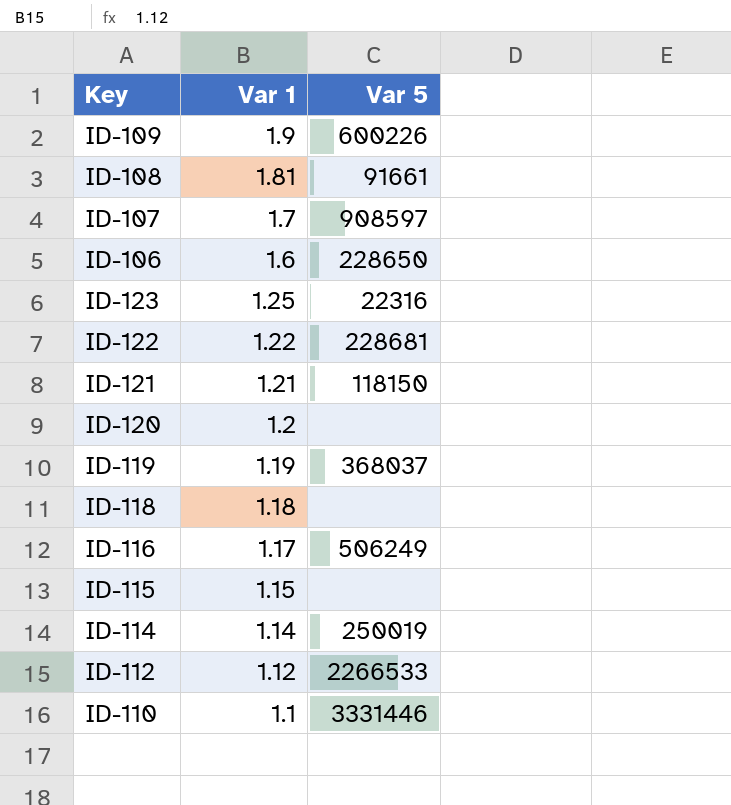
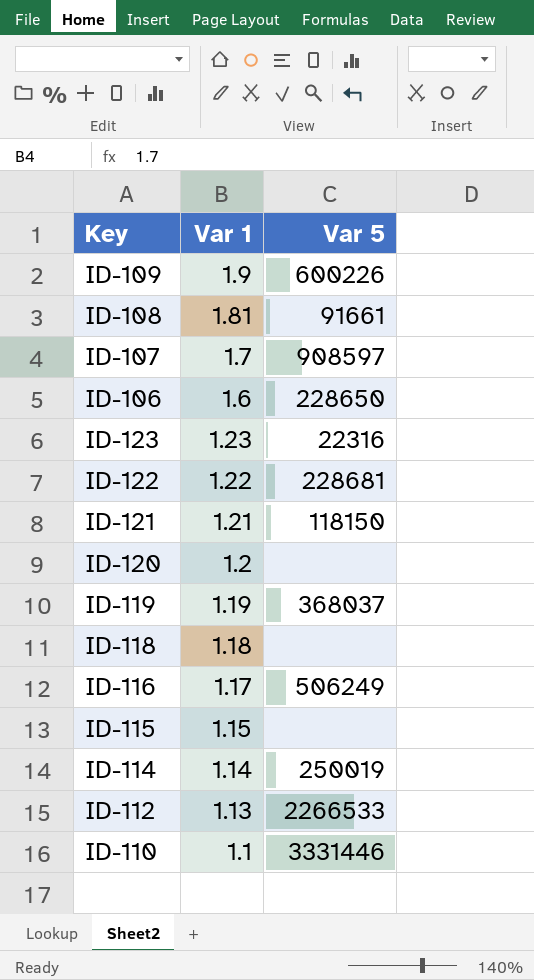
ID-123 | Var 1: 1.25 -> 1.23
ID-112 | Var 1: 1.12 -> 1.13

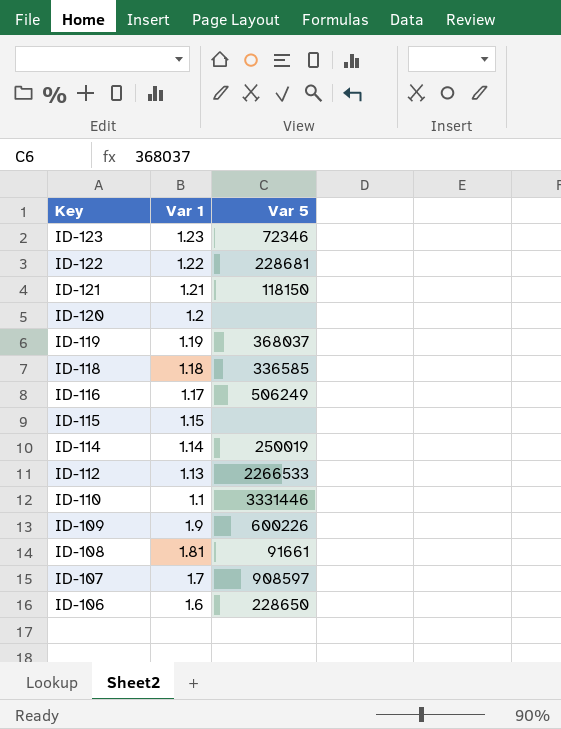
row order: Var 1 descending -> Key descending
ID-123 | Var 5: 22316 -> 72346
ID-118 | Var 5: none -> 336585

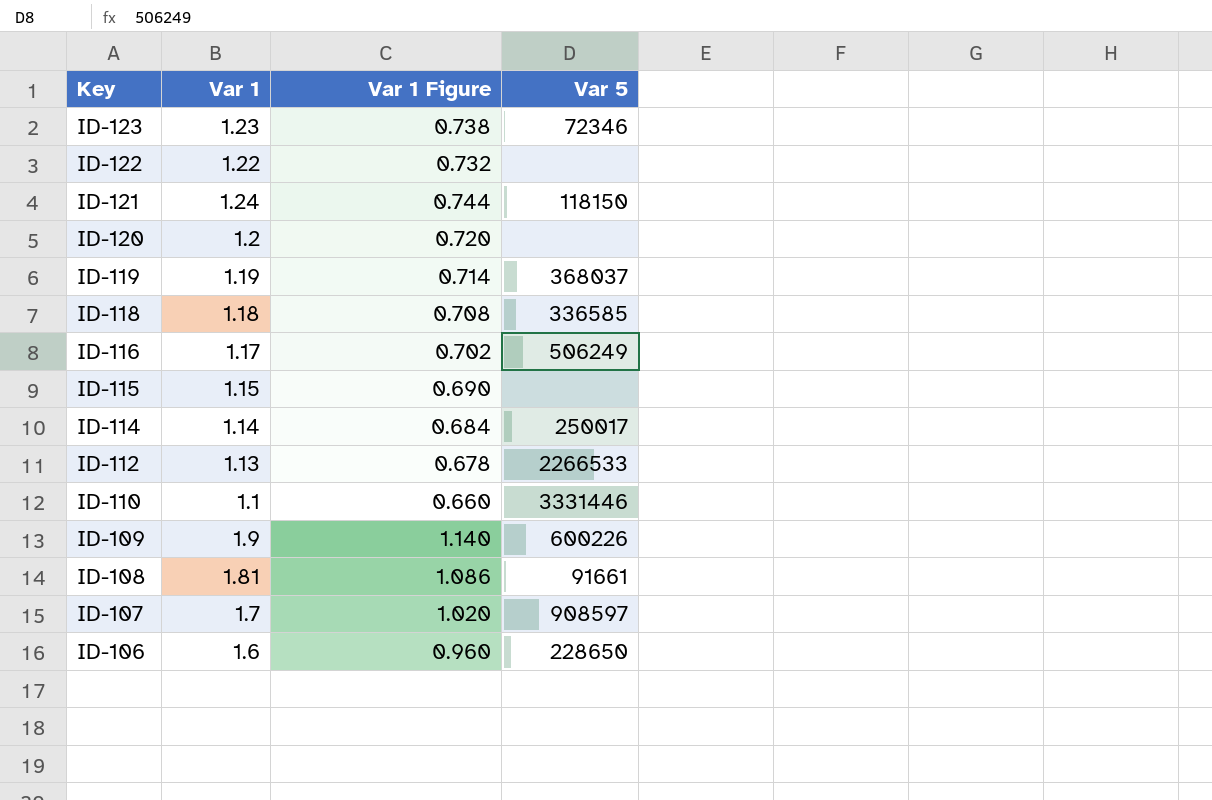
column Var 1 Figure | formula: none -> [Var 1] * 0.6
ID-122 | Var 5: 228681 -> none
ID-121 | Var 1: 1.21 -> 1.24
ID-114 | Var 5: 250019 -> 250017

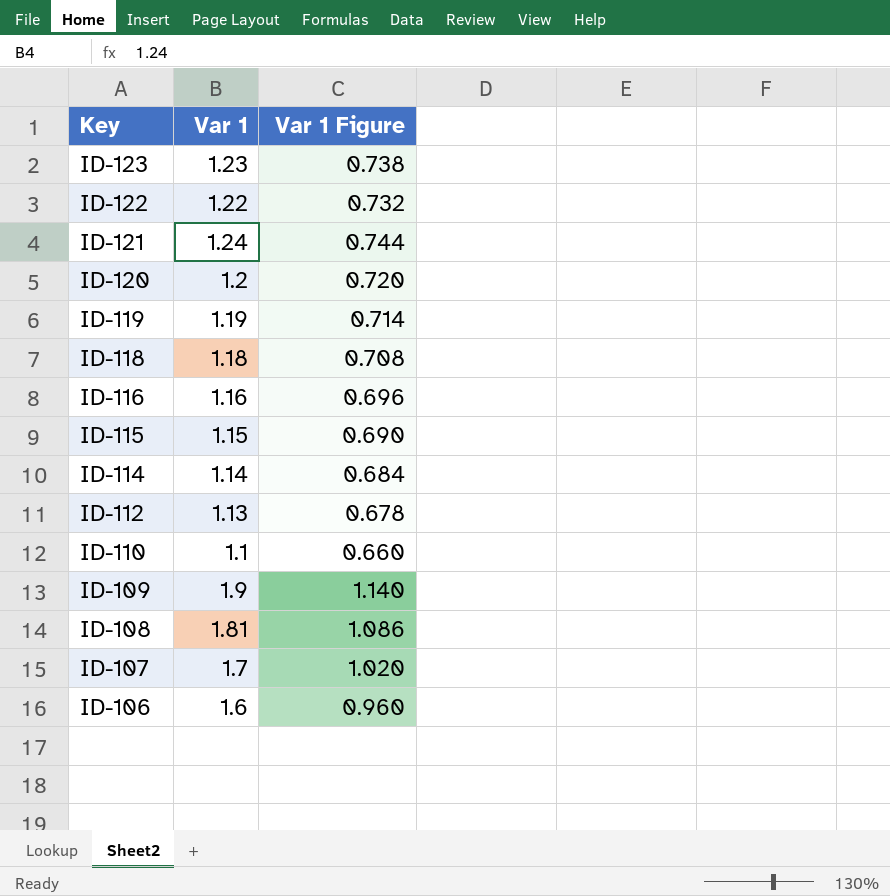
column Var 5 | position: 4 -> none
ID-116 | Var 1: 1.17 -> 1.16
ID-116 | Var 1 Figure: 0.702 -> 0.696

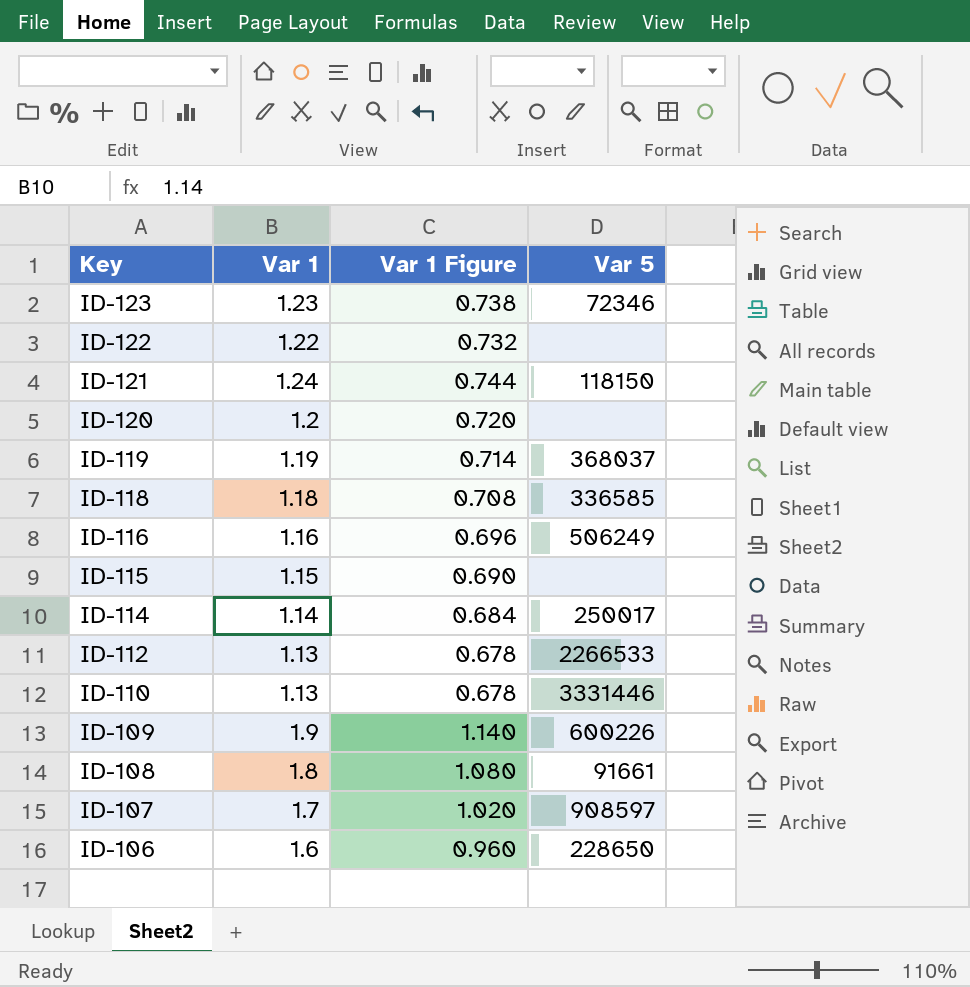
column Var 5 | position: none -> 4
ID-110 | Var 1: 1.1 -> 1.13
ID-110 | Var 1 Figure: 0.660 -> 0.678
ID-108 | Var 1: 1.81 -> 1.8
ID-108 | Var 1 Figure: 1.086 -> 1.080

